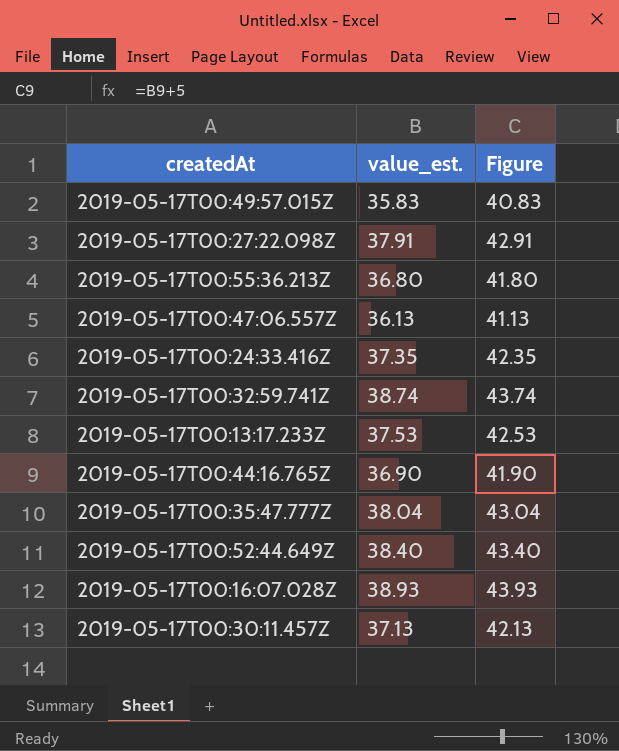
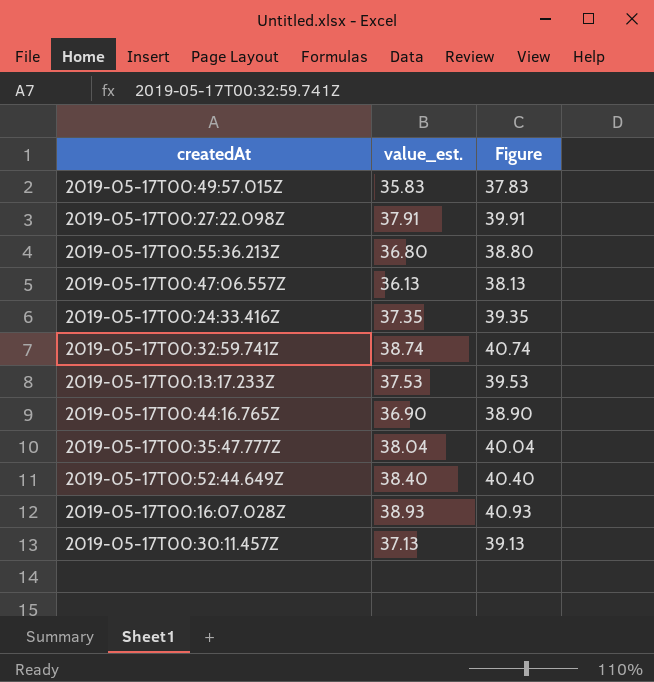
column Figure | formula: [value_est.] + 5 -> [value_est.] + 2

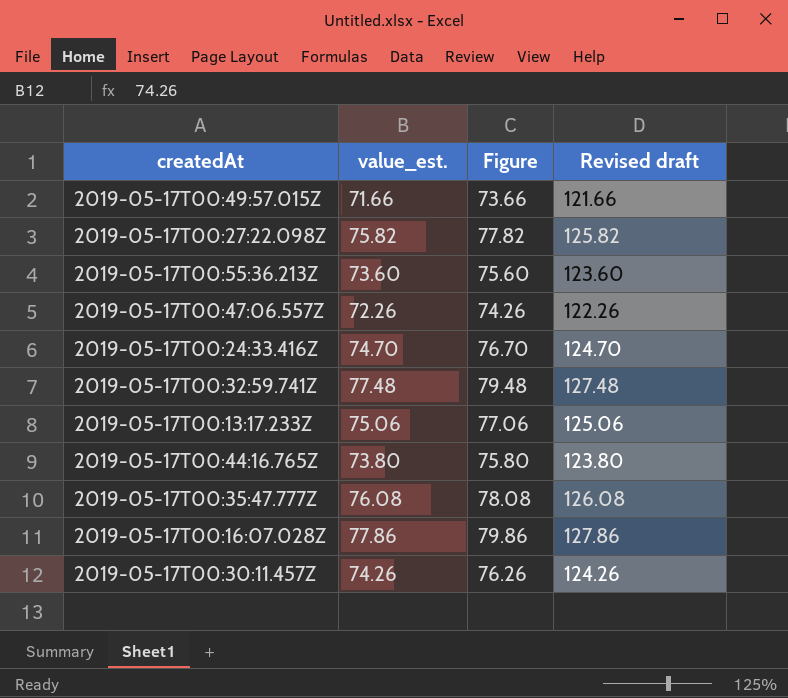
column Revised draft | formula: none -> [value_est.] + 50
row 2019-05-17T00:52:44.649Z: 38.40 | 40.40 -> none
2019-05-17T00:49:57.015Z | value_est.: 35.83 -> 71.66
2019-05-17T00:49:57.015Z | Figure: 37.83 -> 73.66
2019-05-17T00:27:22.098Z | value_est.: 37.91 -> 75.82
2019-05-17T00:27:22.098Z | Figure: 39.91 -> 77.82
2019-05-17T00:55:36.213Z | value_est.: 36.80 -> 73.60
2019-05-17T00:55:36.213Z | Figure: 38.80 -> 75.60
2019-05-17T00:47:06.557Z | value_est.: 36.13 -> 72.26
2019-05-17T00:47:06.557Z | Figure: 38.13 -> 74.26
2019-05-17T00:24:33.416Z | value_est.: 37.35 -> 74.70
2019-05-17T00:24:33.416Z | Figure: 39.35 -> 76.70
2019-05-17T00:32:59.741Z | value_est.: 38.74 -> 77.48
2019-05-17T00:32:59.741Z | Figure: 40.74 -> 79.48
2019-05-17T00:13:17.233Z | value_est.: 37.53 -> 75.06
2019-05-17T00:13:17.233Z | Figure: 39.53 -> 77.06
2019-05-17T00:44:16.765Z | value_est.: 36.90 -> 73.80
2019-05-17T00:44:16.765Z | Figure: 38.90 -> 75.80
2019-05-17T00:35:47.777Z | value_est.: 38.04 -> 76.08
2019-05-17T00:35:47.777Z | Figure: 40.04 -> 78.08
2019-05-17T00:16:07.028Z | value_est.: 38.93 -> 77.86
2019-05-17T00:16:07.028Z | Figure: 40.93 -> 79.86
2019-05-17T00:30:11.457Z | value_est.: 37.13 -> 74.26
2019-05-17T00:30:11.457Z | Figure: 39.13 -> 76.26

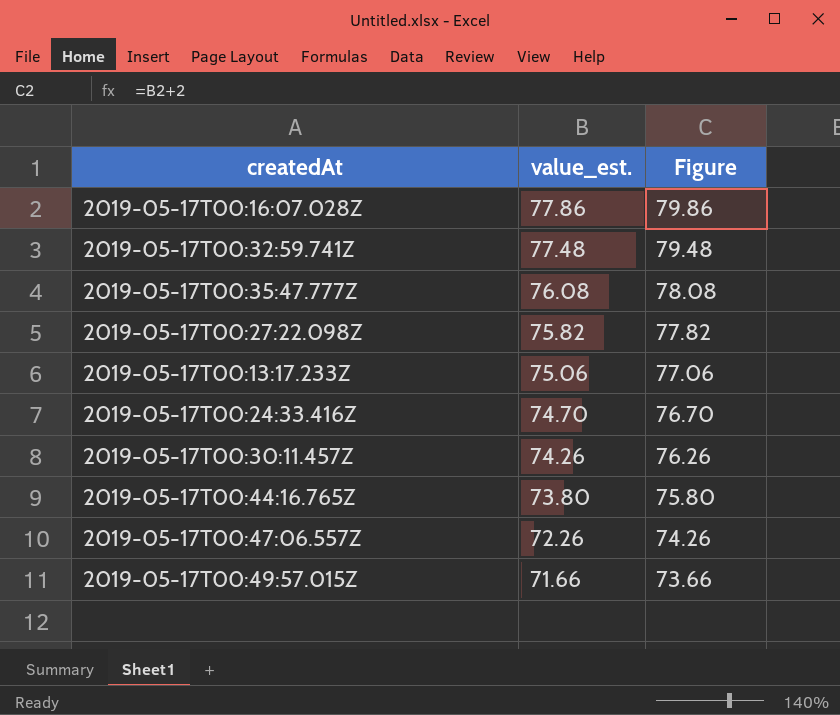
row order: none -> value_est. descending
column Revised draft | formula: [value_est.] + 50 -> none
row 2019-05-17T00:55:36.213Z: 73.60 | 75.60 | 123.60 -> none

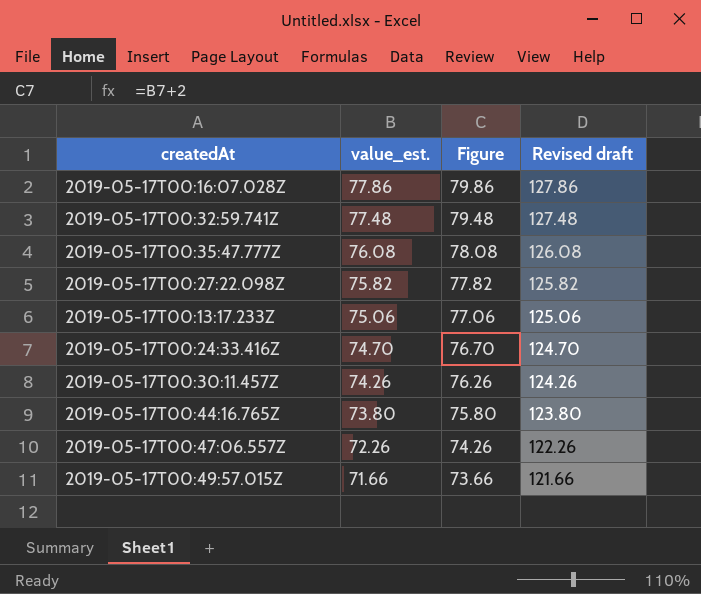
column Revised draft | formula: none -> [value_est.] + 50

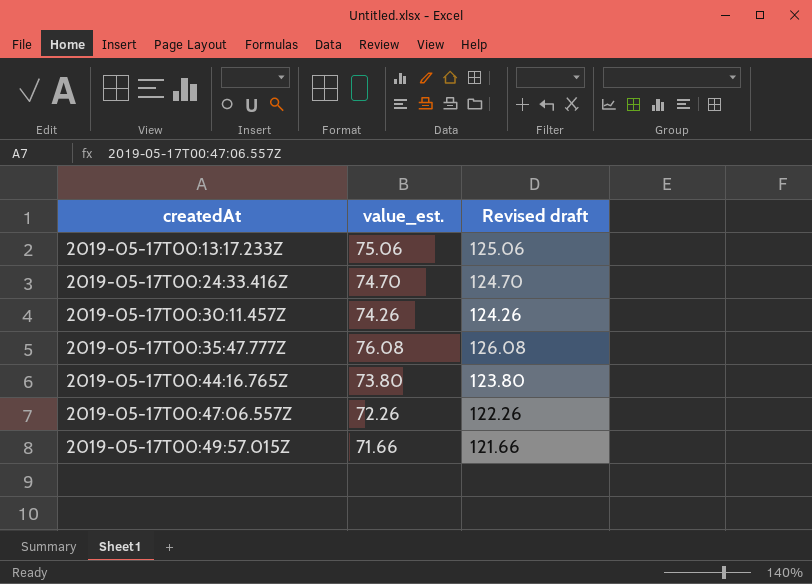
row order: value_est. descending -> createdAt ascending
column Figure | formula: [value_est.] + 2 -> none
row 2019-05-17T00:16:07.028Z: 77.86 | 79.86 | 127.86 -> none
row 2019-05-17T00:32:59.741Z: 77.48 | 79.48 | 127.48 -> none
row 2019-05-17T00:27:22.098Z: 75.82 | 77.82 | 125.82 -> none

